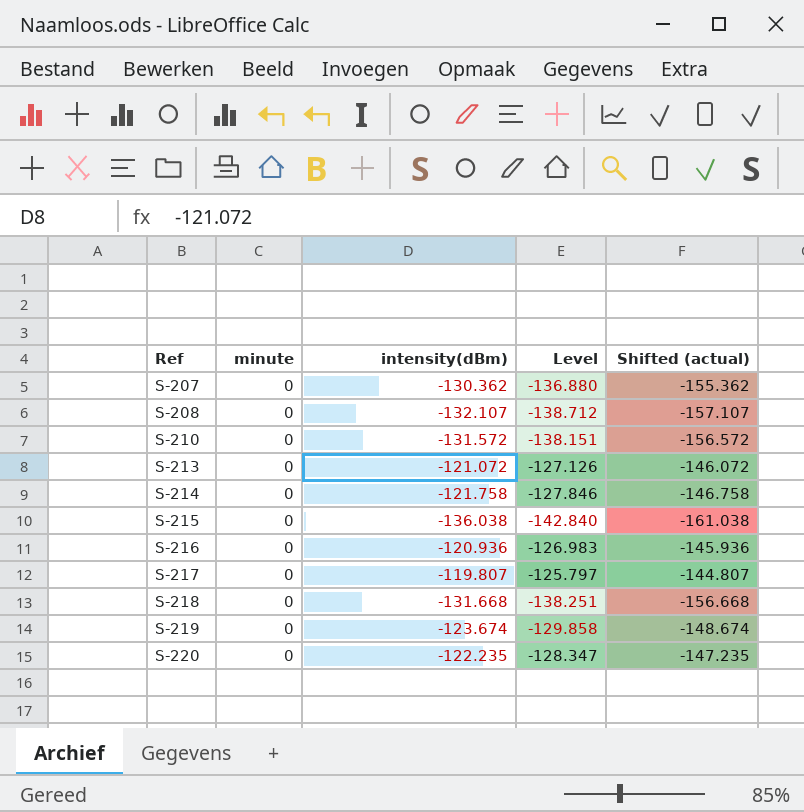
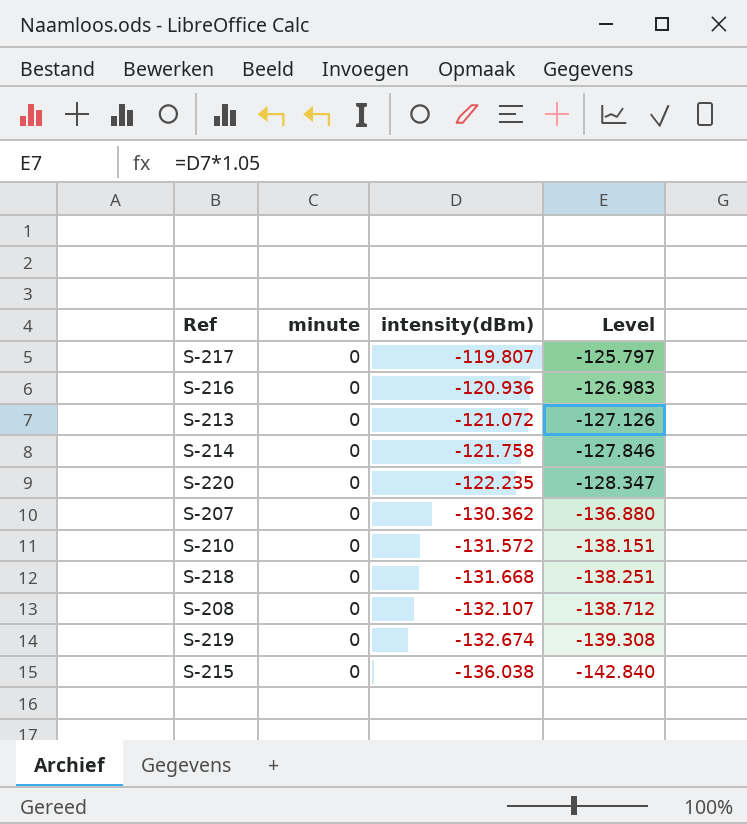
row order: Ref ascending -> intensity(dBm) descending
column Shifted (actual) | formula: [intensity(dBm)] - 25 -> none
S-219 | intensity(dBm): -123.674 -> -132.674
S-219 | Level: -129.858 -> -139.308

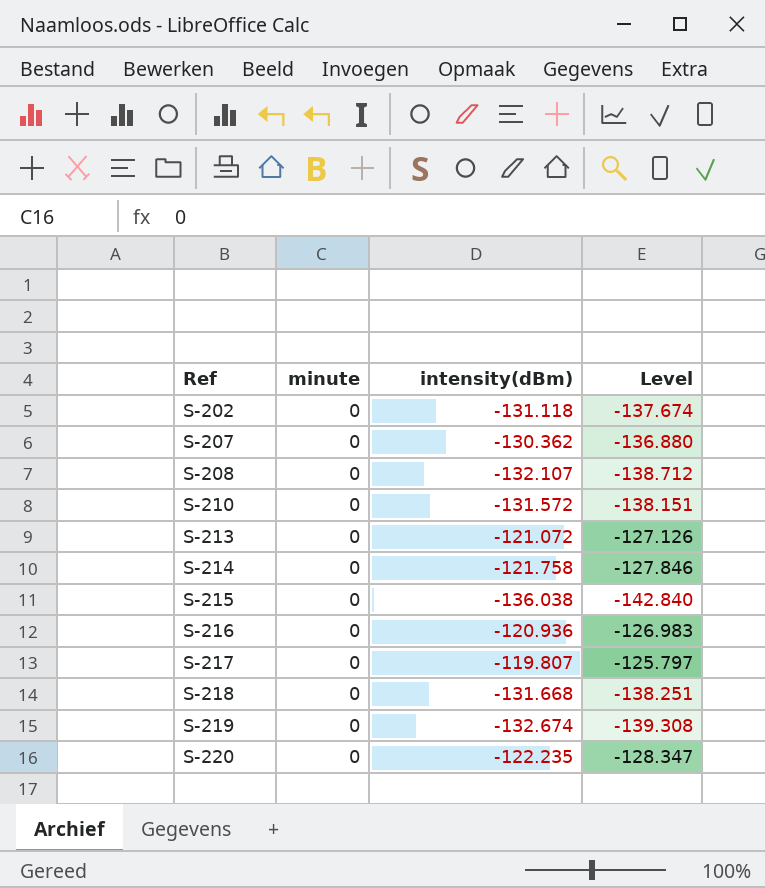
row order: intensity(dBm) descending -> Ref ascending
row S-202: none -> 0 | -131.118 | -137.674

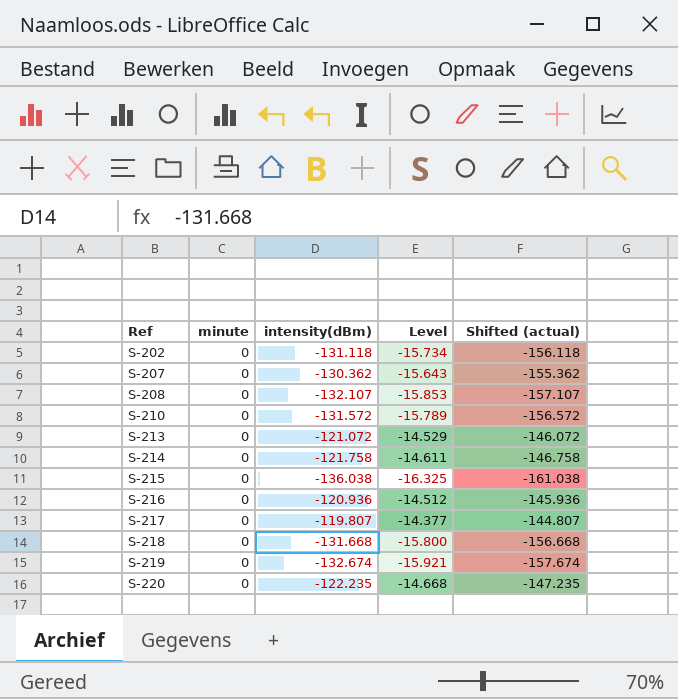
column Level | formula: [intensity(dBm)] * 1.05 -> [intensity(dBm)] * 0.12
column Shifted (actual) | formula: none -> [intensity(dBm)] - 25

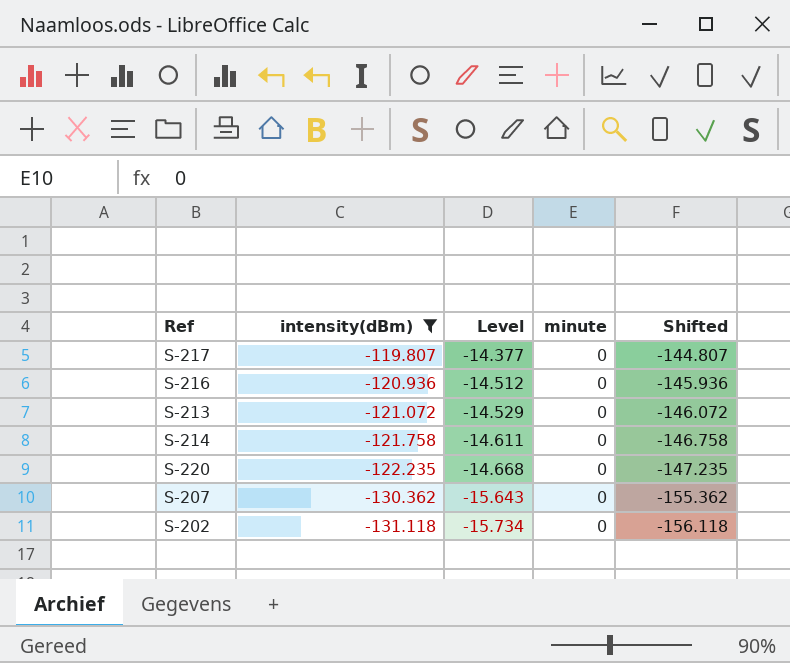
filter: none -> intensity(dBm) >= -131.118
row order: Ref ascending -> intensity(dBm) descending
column minute | position: 2 -> 4
column name: Shifted (actual) -> Shifted

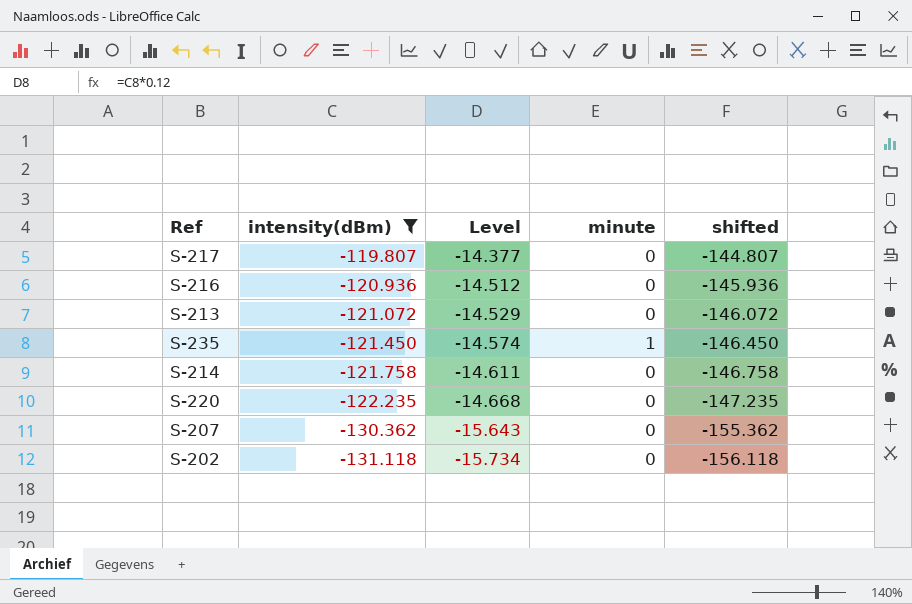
column name: Shifted -> shifted
row S-235: none -> -121.450 | -14.574 | 1 | -146.450

